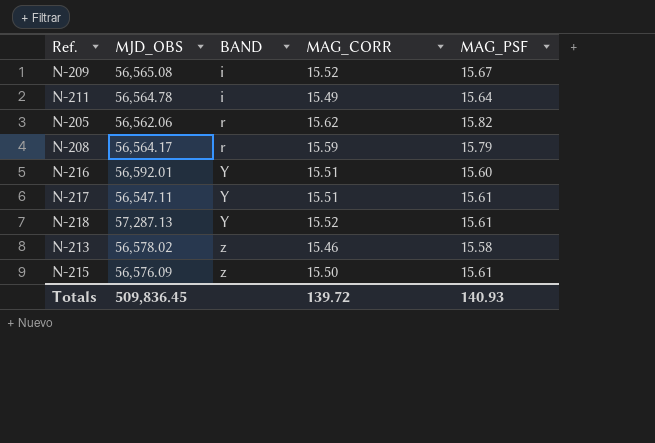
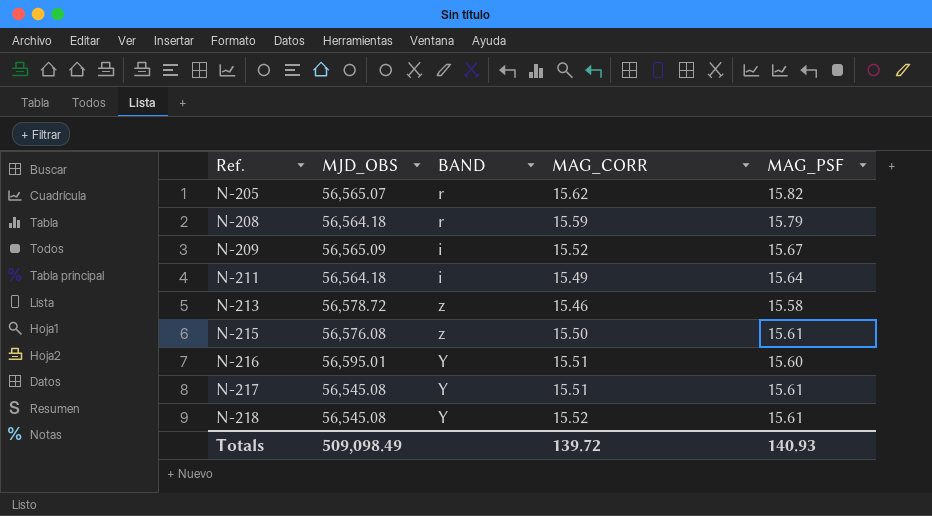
row order: BAND ascending -> Ref. ascending
N-205 | MJD_OBS: 56,562.06 -> 56,565.07
N-208 | MJD_OBS: 56,564.17 -> 56,564.18
N-209 | MJD_OBS: 56,565.08 -> 56,565.09
N-211 | MJD_OBS: 56,564.78 -> 56,564.18
N-213 | MJD_OBS: 56,578.02 -> 56,578.72
N-215 | MJD_OBS: 56,576.09 -> 56,576.08
N-216 | MJD_OBS: 56,592.01 -> 56,595.01
N-217 | MJD_OBS: 56,547.11 -> 56,545.08
N-218 | MJD_OBS: 57,287.13 -> 56,545.08
Totals | MJD_OBS: 509,836.45 -> 509,098.49

